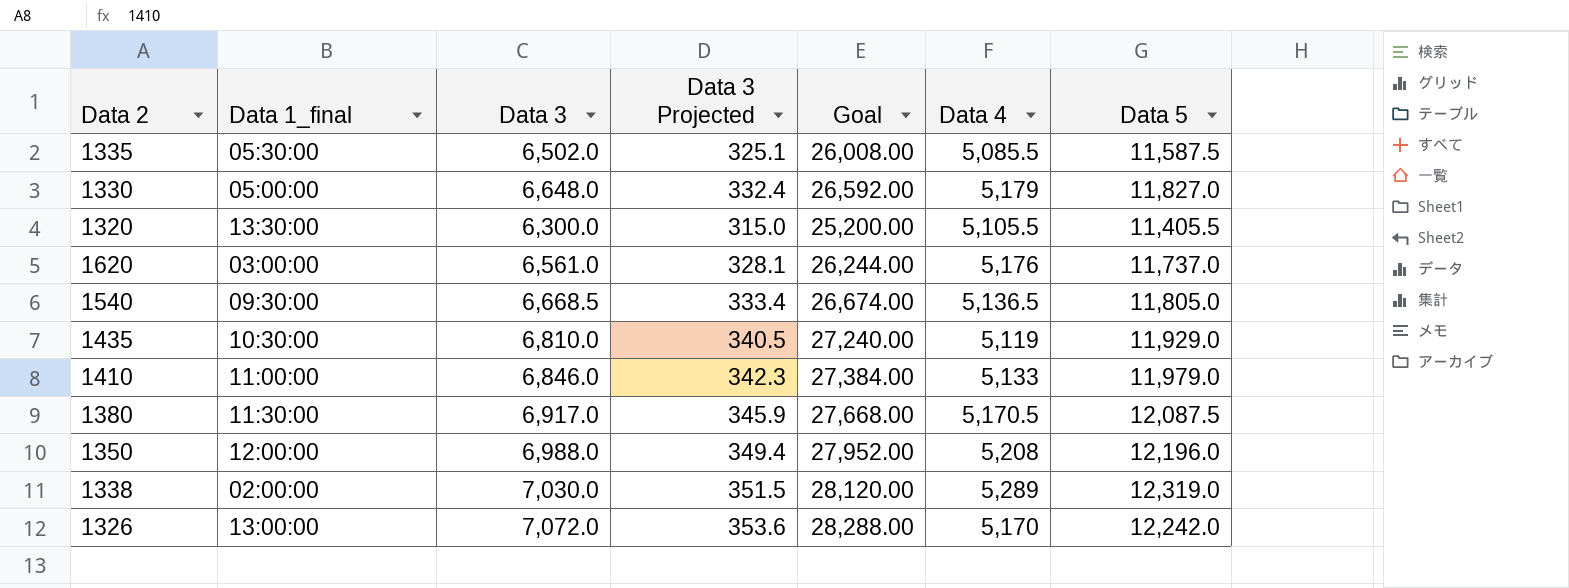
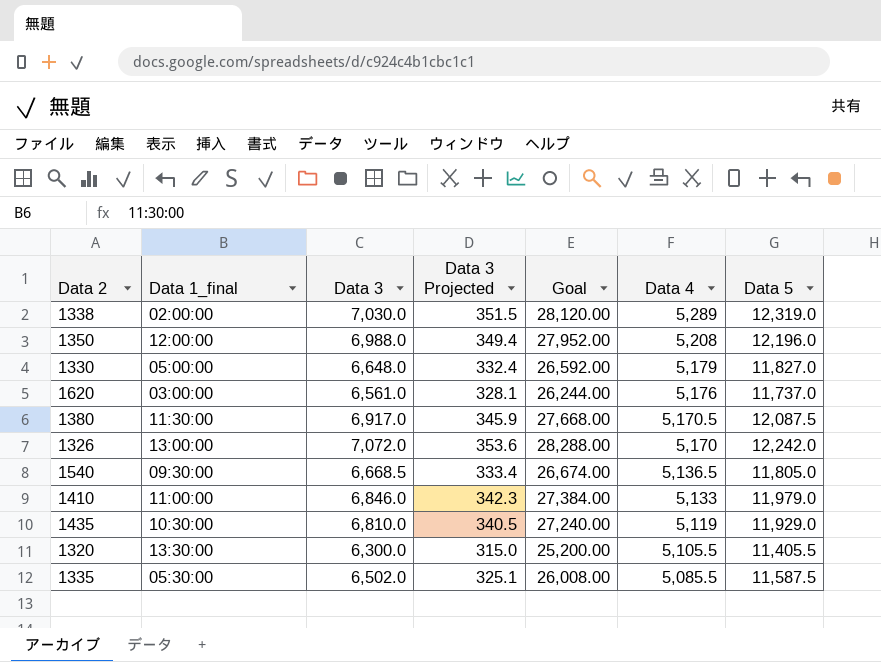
row order: none -> Data 4 descending

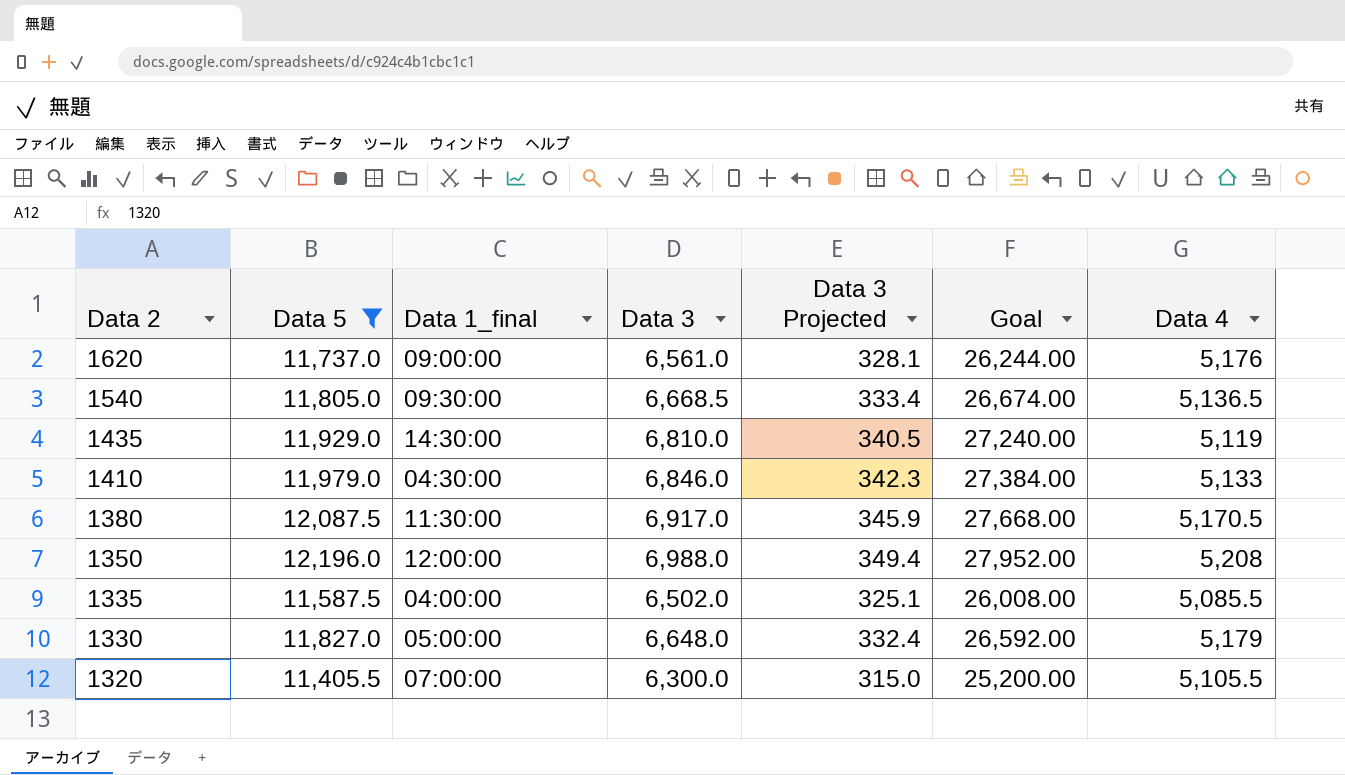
filter: none -> Data 5 <= 12,196.0
row order: Data 4 descending -> Data 2 descending
column Data 5 | position: 7 -> 2
1620 | Data 1_final: 03:00:00 -> 09:00:00
1435 | Data 1_final: 10:30:00 -> 14:30:00
1410 | Data 1_final: 11:00:00 -> 04:30:00
1335 | Data 1_final: 05:30:00 -> 04:00:00
1320 | Data 1_final: 13:30:00 -> 07:00:00

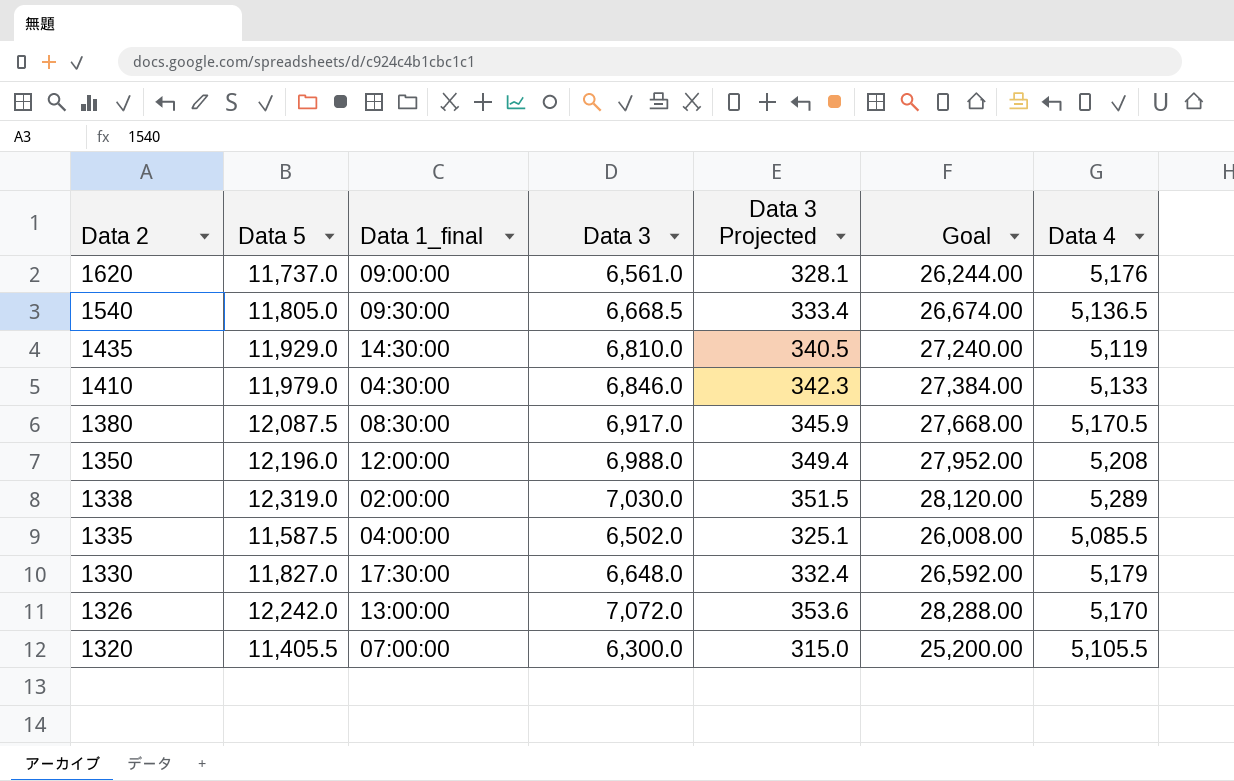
filter: Data 5 <= 12,196.0 -> none
1380 | Data 1_final: 11:30:00 -> 08:30:00
1330 | Data 1_final: 05:00:00 -> 17:30:00

